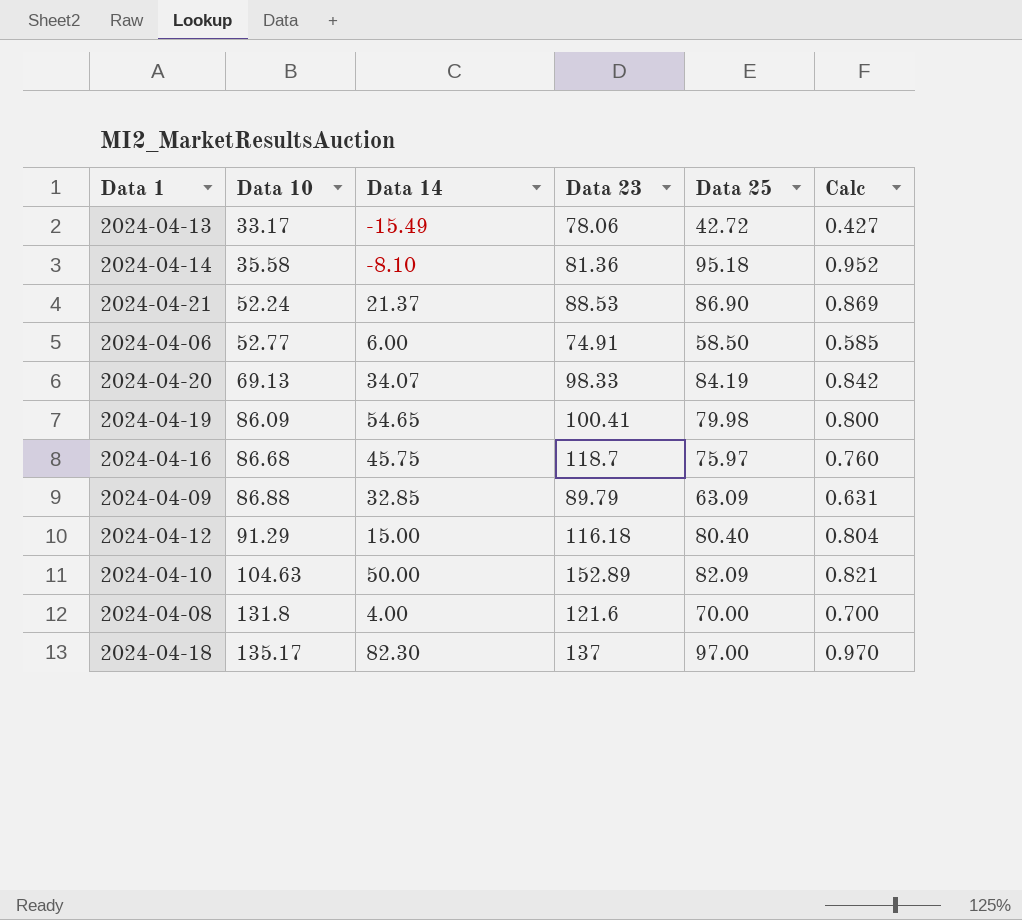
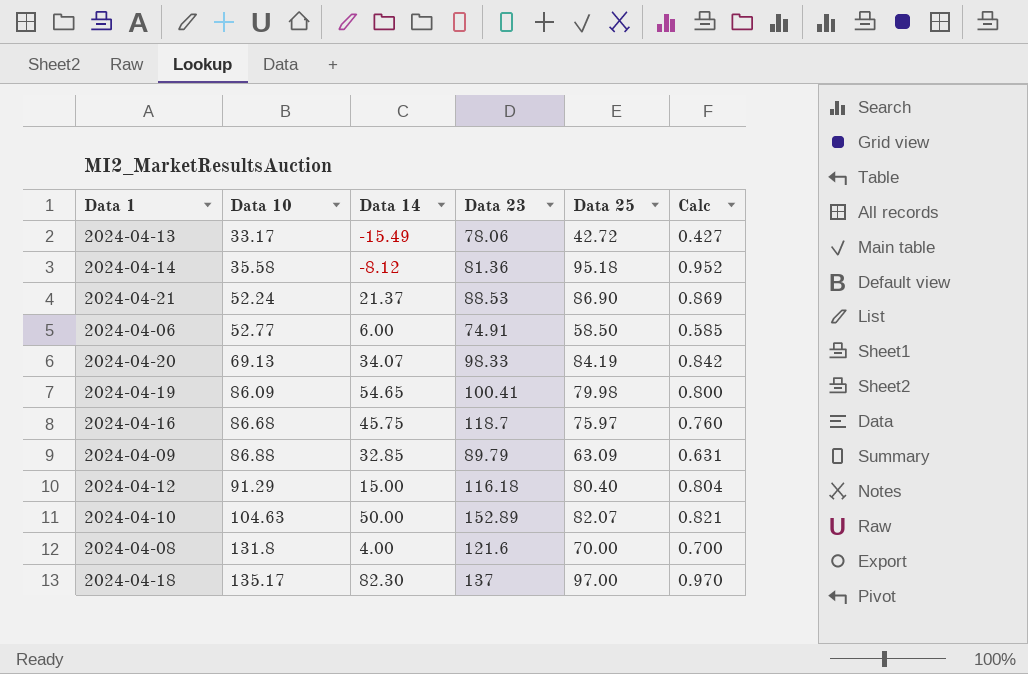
2024-04-14 | Data 14: -8.10 -> -8.12
2024-04-10 | Data 25: 82.09 -> 82.07

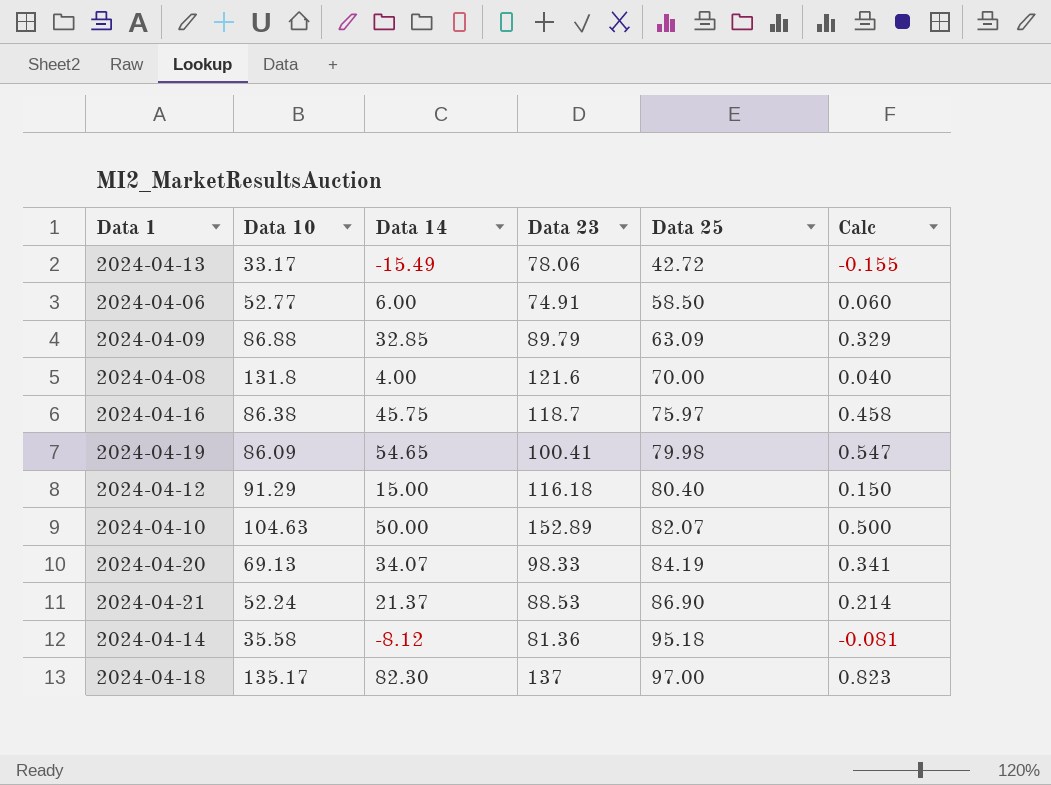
row order: Data 10 ascending -> Data 25 ascending
column Calc | formula: [Data 25] * 0.01 -> [Data 14] * 0.01
2024-04-16 | Data 10: 86.68 -> 86.38

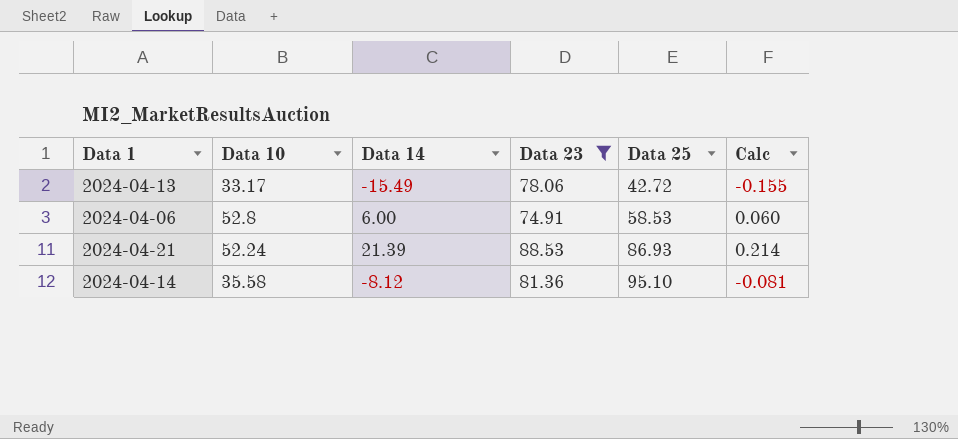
filter: none -> Data 23 <= 88.53
2024-04-06 | Data 10: 52.77 -> 52.8
2024-04-06 | Data 25: 58.50 -> 58.53
2024-04-21 | Data 14: 21.37 -> 21.39
2024-04-21 | Data 25: 86.90 -> 86.93
2024-04-14 | Data 25: 95.18 -> 95.10

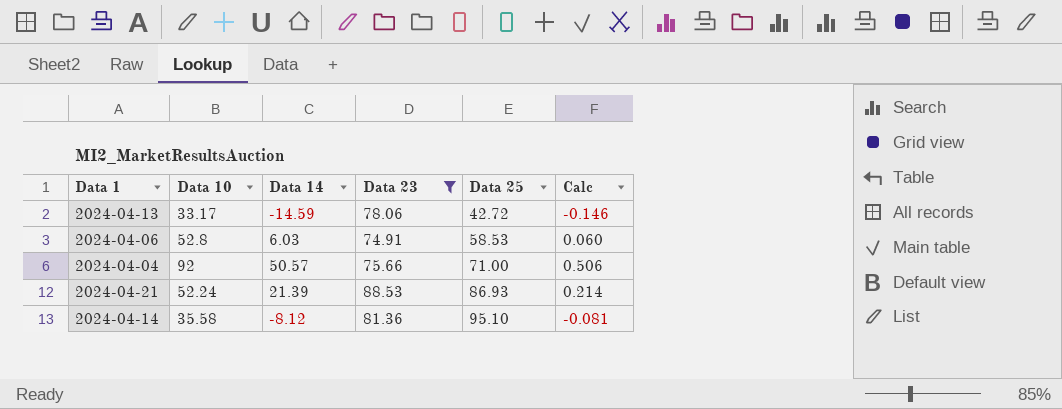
2024-04-13 | Data 14: -15.49 -> -14.59
2024-04-13 | Calc: -0.155 -> -0.146
2024-04-06 | Data 14: 6.00 -> 6.03
row 2024-04-04: none -> 92 | 50.57 | 75.66 | 71.00 | 0.506

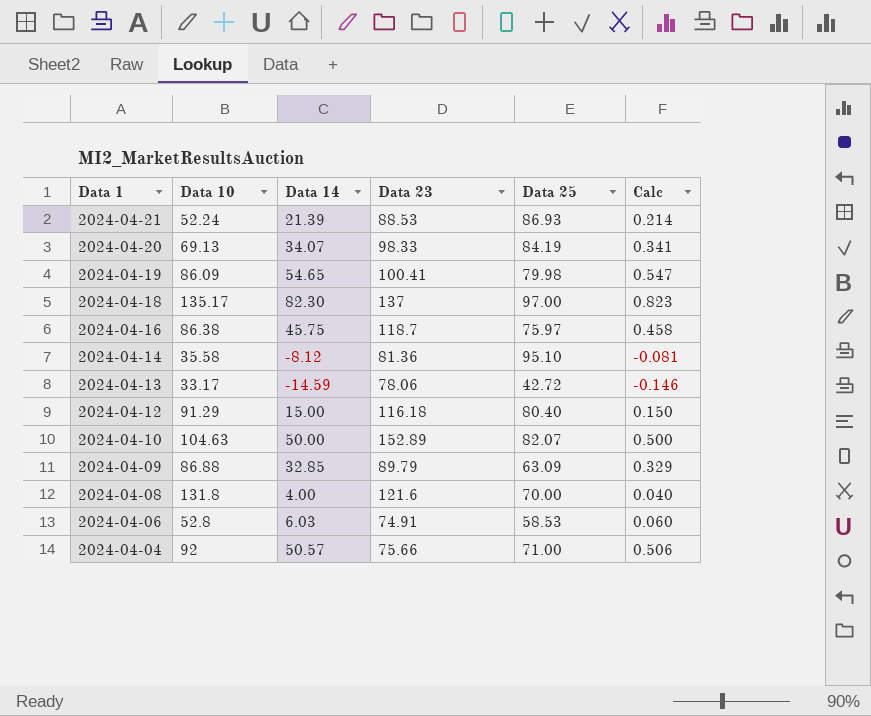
filter: Data 23 <= 88.53 -> none
row order: Data 25 ascending -> Data 1 descending

